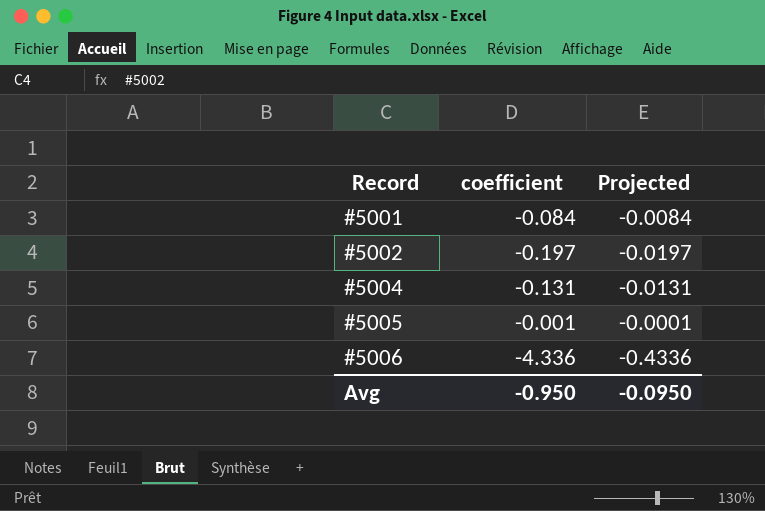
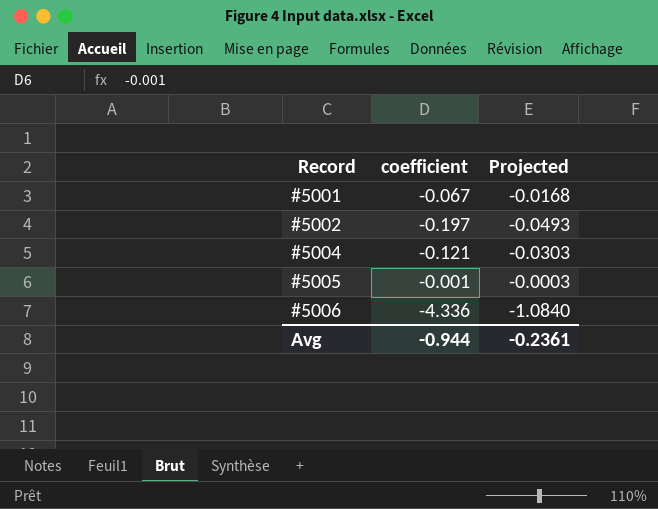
column Projected | formula: [coefficient] * 0.1 -> [coefficient] * 0.25
#5001 | coefficient: -0.084 -> -0.067
#5004 | coefficient: -0.131 -> -0.121
Avg | coefficient: -0.950 -> -0.944
Avg | Projected: -0.0950 -> -0.2361

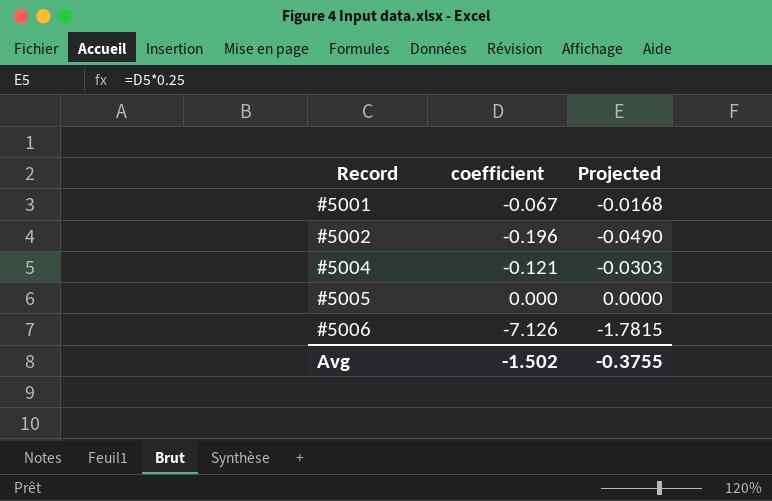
#5002 | coefficient: -0.197 -> -0.196
#5002 | Projected: -0.0493 -> -0.0490
#5005 | coefficient: -0.001 -> 0.000
#5005 | Projected: -0.0003 -> 0.0000
#5006 | coefficient: -4.336 -> -7.126
#5006 | Projected: -1.0840 -> -1.7815
Avg | coefficient: -0.944 -> -1.502
Avg | Projected: -0.2361 -> -0.3755

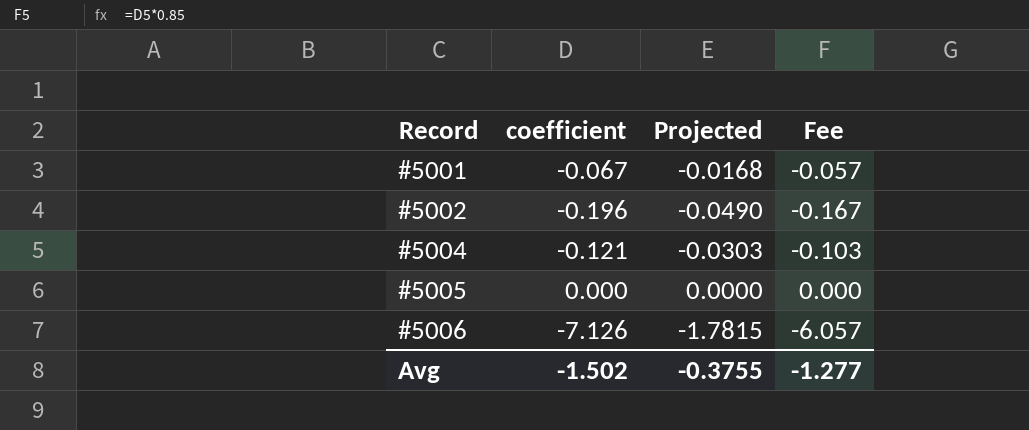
column Fee | formula: none -> [coefficient] * 0.85

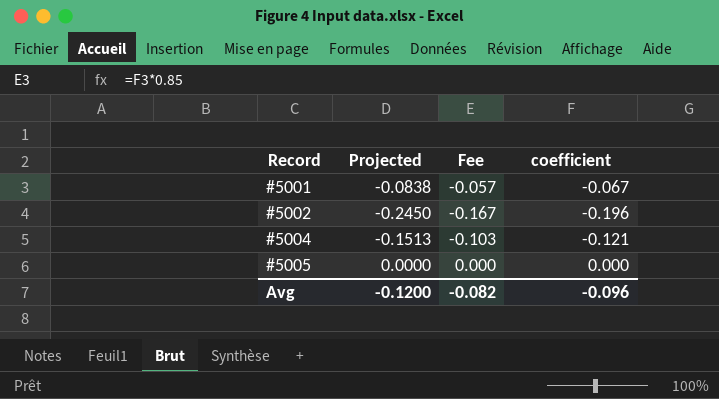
column Projected | formula: [coefficient] * 0.25 -> [coefficient] * 1.25
column coefficient | position: 2 -> 4
row #5006: -7.126 | -1.7815 | -6.057 -> none
Avg | Projected: -0.3755 -> -0.1200
Avg | Fee: -1.277 -> -0.082
Avg | coefficient: -1.502 -> -0.096

